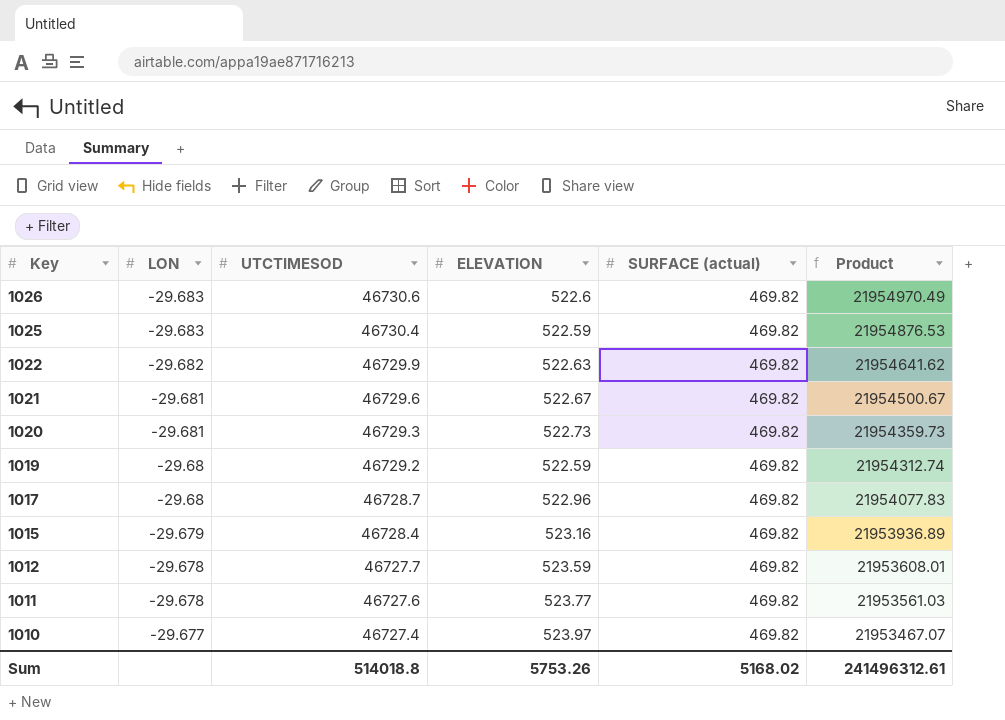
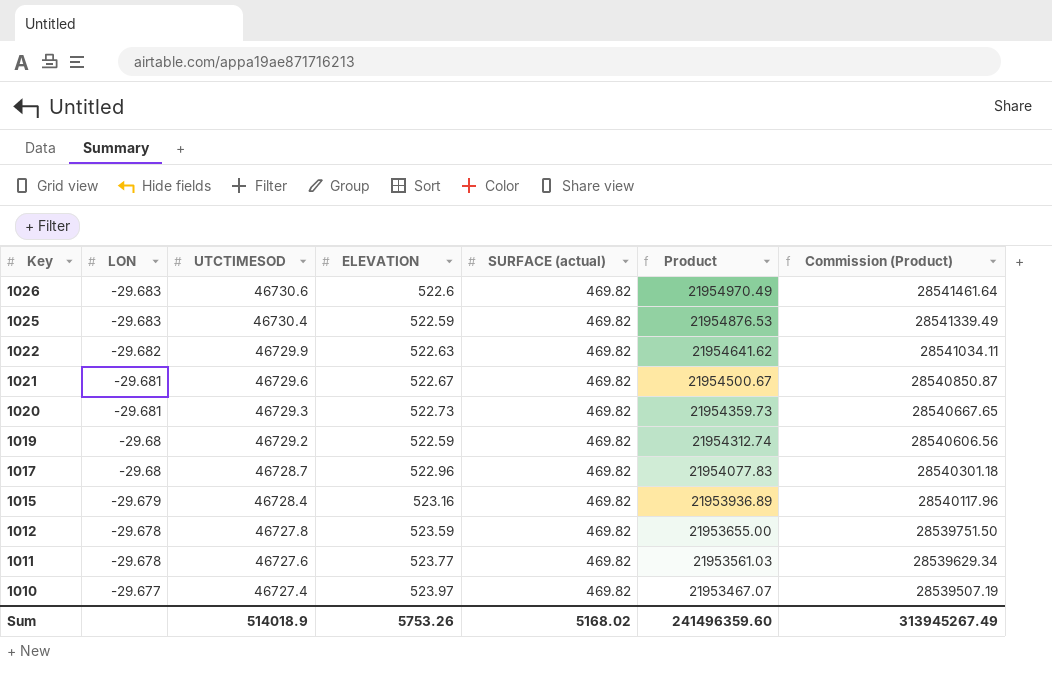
column Commission (Product) | formula: none -> [Product] * 1.3
1012 | UTCTIMESOD: 46727.7 -> 46727.8
1012 | Product: 21953608.01 -> 21953655.00
Sum | UTCTIMESOD: 514018.8 -> 514018.9
Sum | Product: 241496312.61 -> 241496359.60

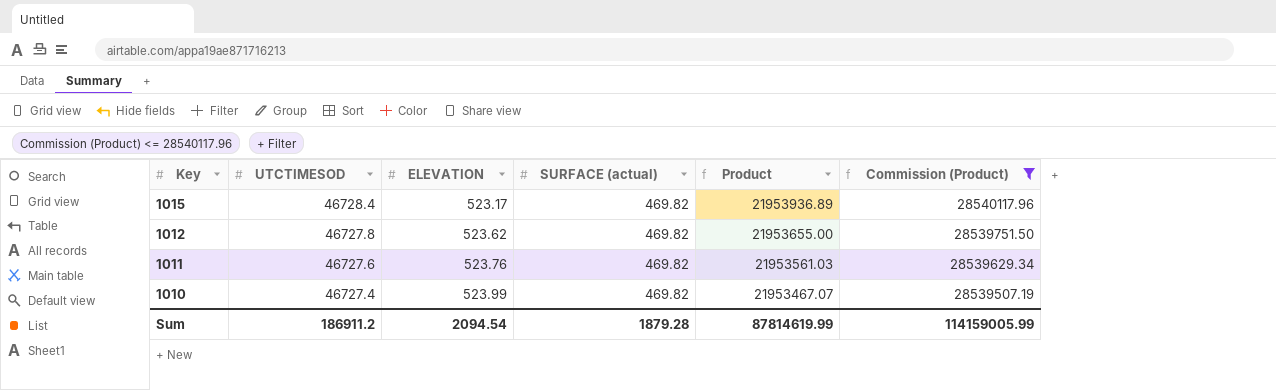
filter: none -> Commission (Product) <= 28540117.96
column LON | position: 2 -> none
1015 | ELEVATION: 523.16 -> 523.17
1012 | ELEVATION: 523.59 -> 523.62
1011 | ELEVATION: 523.77 -> 523.76
1010 | ELEVATION: 523.97 -> 523.99
Sum | UTCTIMESOD: 514018.9 -> 186911.2
Sum | ELEVATION: 5753.26 -> 2094.54
Sum | SURFACE (actual): 5168.02 -> 1879.28
Sum | Product: 241496359.60 -> 87814619.99
Sum | Commission (Product): 313945267.49 -> 114159005.99

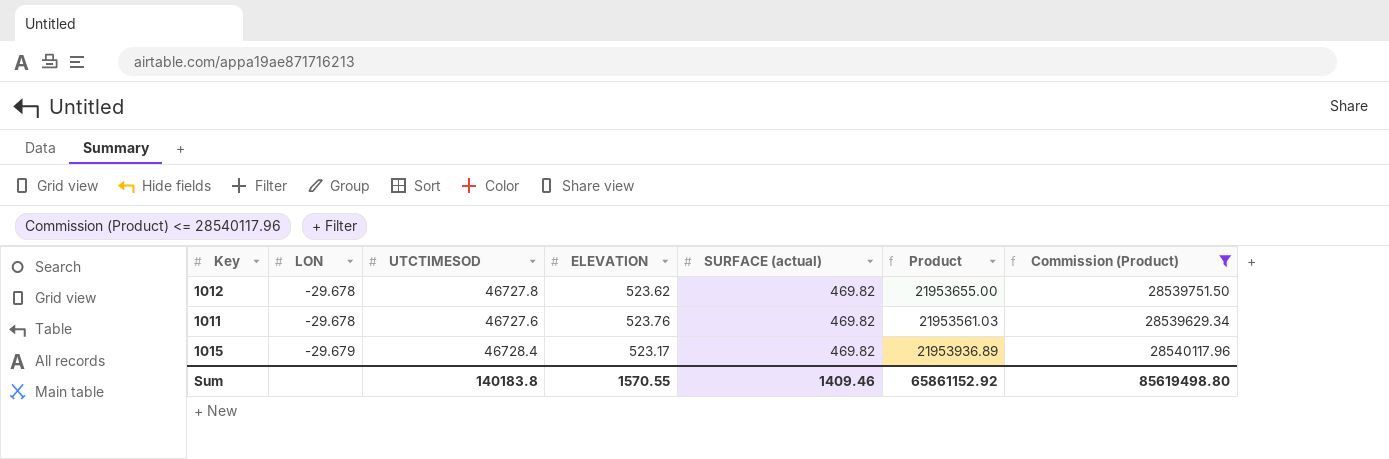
row order: Key descending -> LON descending
column LON | position: none -> 2
row 1010: 46727.4 | 523.99 | 469.82 | 21953467.07 | 28539507.19 -> none
Sum | UTCTIMESOD: 186911.2 -> 140183.8
Sum | ELEVATION: 2094.54 -> 1570.55
Sum | SURFACE (actual): 1879.28 -> 1409.46
Sum | Product: 87814619.99 -> 65861152.92
Sum | Commission (Product): 114159005.99 -> 85619498.80

